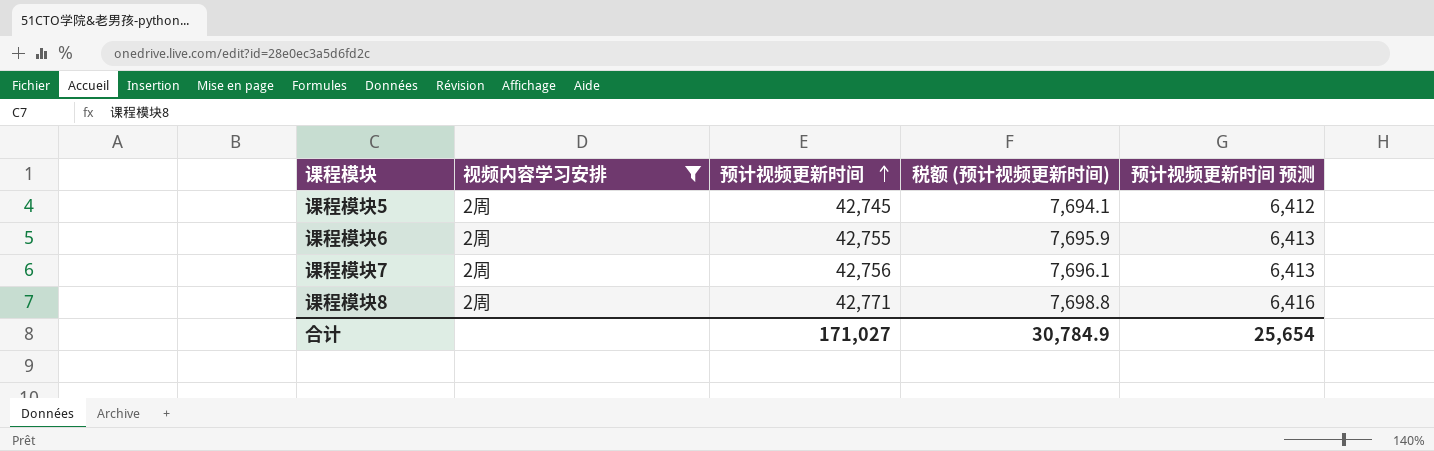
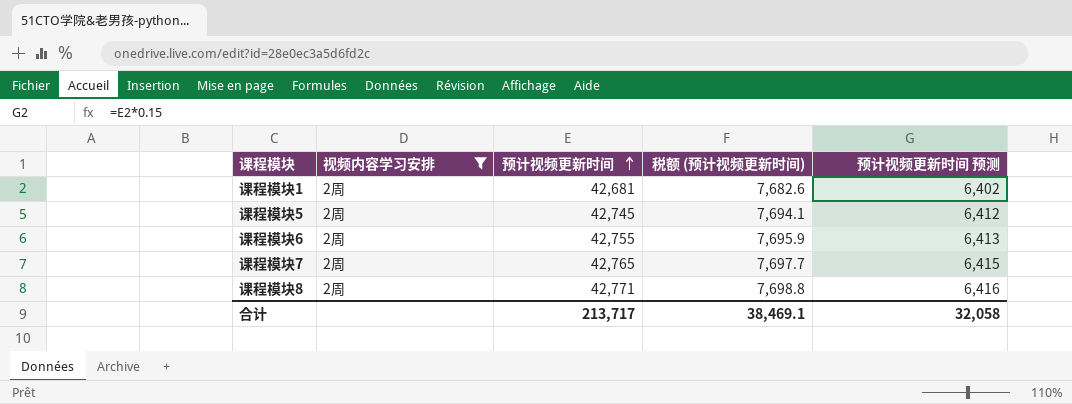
row 课程模块1: none -> 2周 | 42,681 | 7,682.6 | 6,402
课程模块7 | 预计视频更新时间: 42,756 -> 42,765
课程模块7 | 税额 (预计视频更新时间): 7,696.1 -> 7,697.7
课程模块7 | 预计视频更新时间 预测: 6,413 -> 6,415
合计 | 预计视频更新时间: 171,027 -> 213,717
合计 | 税额 (预计视频更新时间): 30,784.9 -> 38,469.1
合计 | 预计视频更新时间 预测: 25,654 -> 32,058

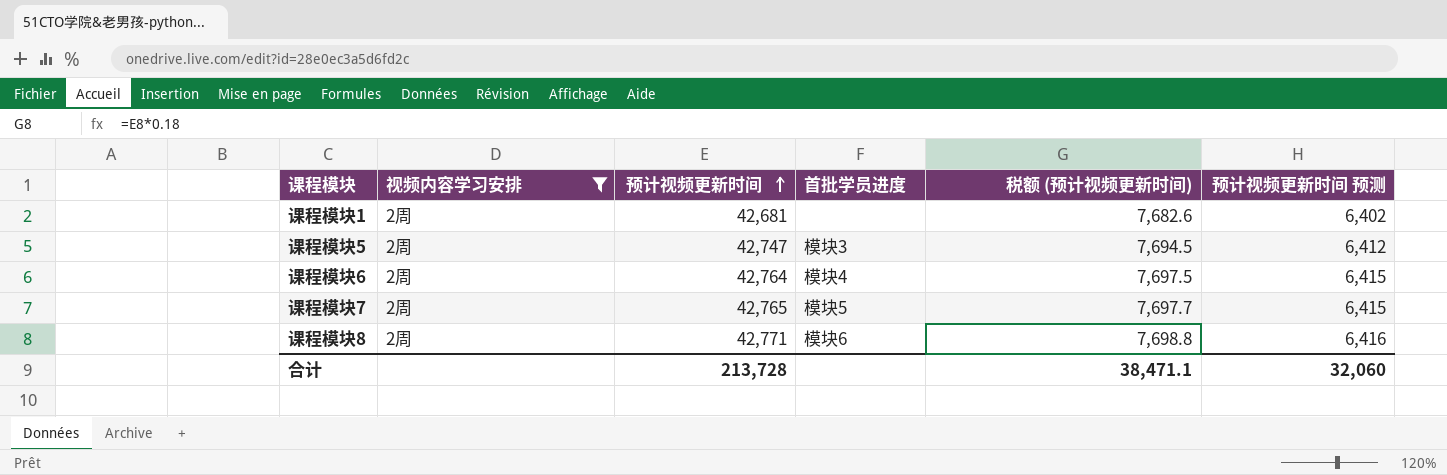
column 首批学员进度 | position: none -> 4
课程模块5 | 预计视频更新时间: 42,745 -> 42,747
课程模块5 | 税额 (预计视频更新时间): 7,694.1 -> 7,694.5
课程模块6 | 预计视频更新时间: 42,755 -> 42,764
课程模块6 | 税额 (预计视频更新时间): 7,695.9 -> 7,697.5
课程模块6 | 预计视频更新时间 预测: 6,413 -> 6,415
合计 | 预计视频更新时间: 213,717 -> 213,728
合计 | 税额 (预计视频更新时间): 38,469.1 -> 38,471.1
合计 | 预计视频更新时间 预测: 32,058 -> 32,060

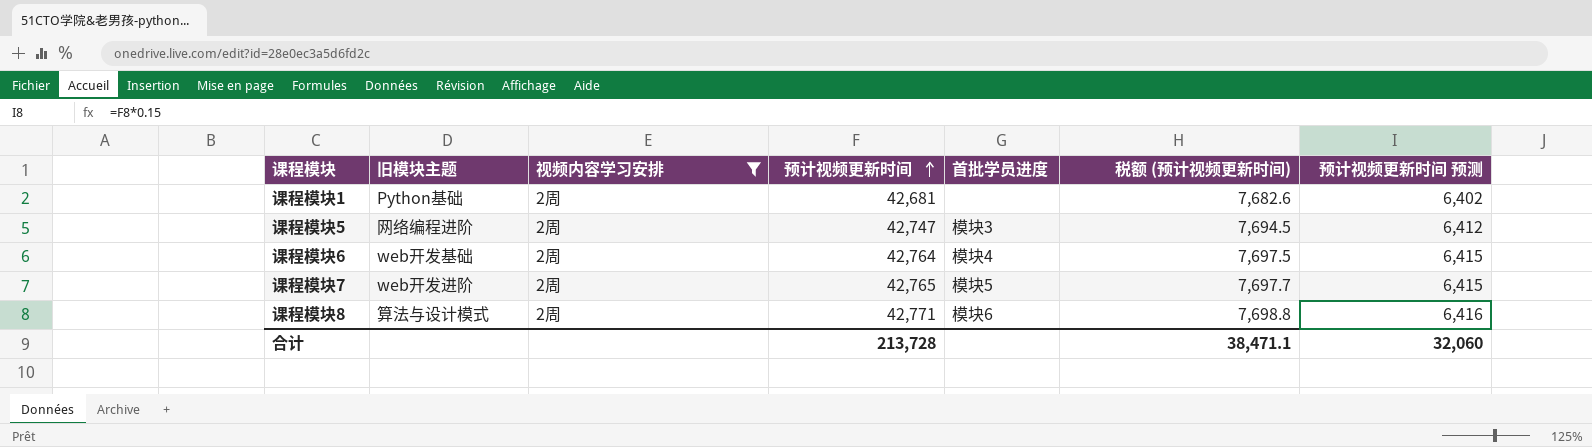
column 旧模块主题 | position: none -> 2

